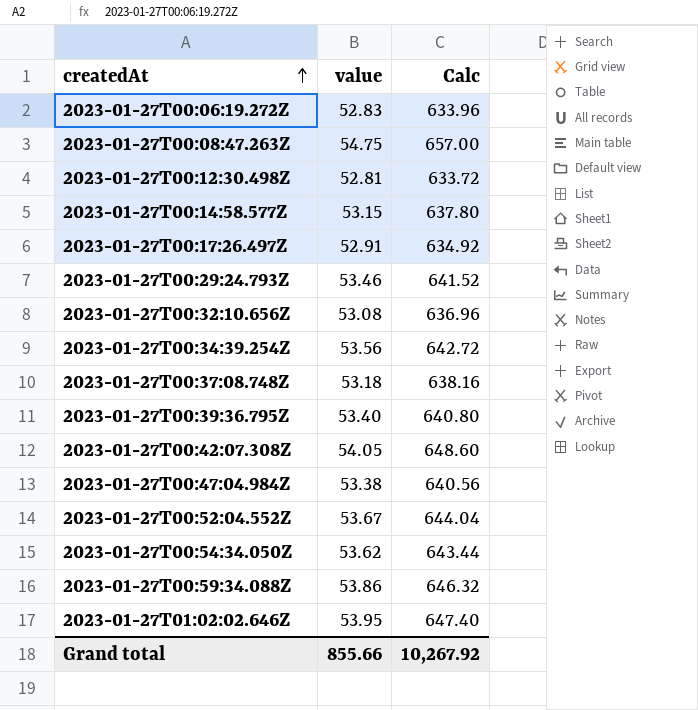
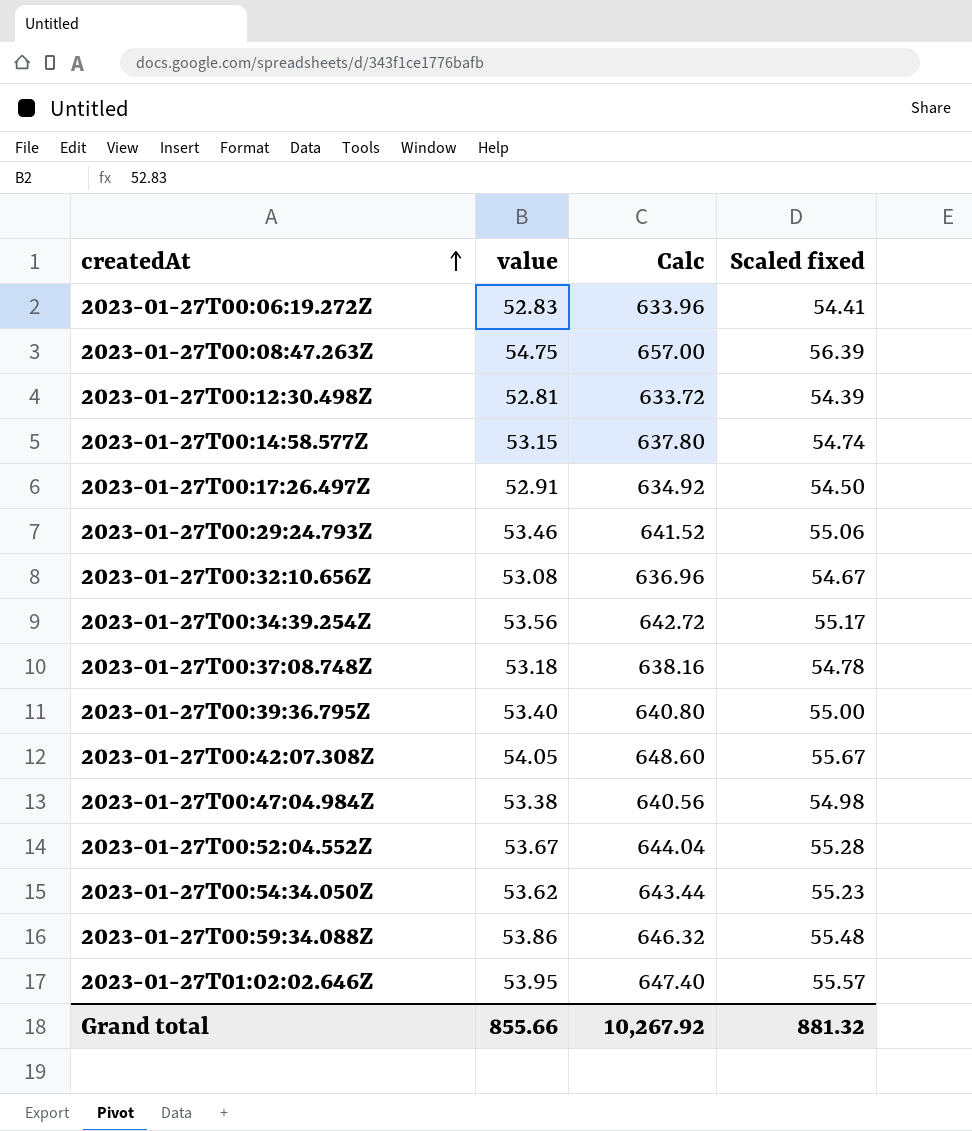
column Scaled fixed | formula: none -> [value] * 1.03

